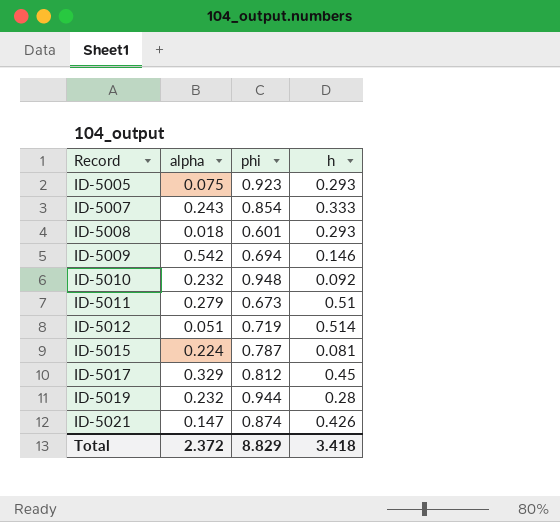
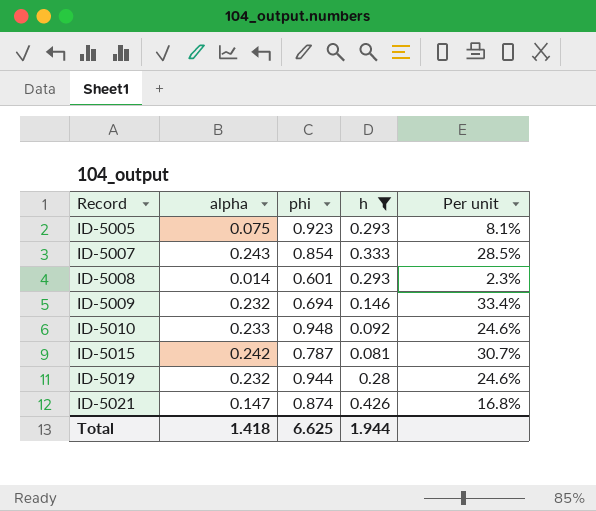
filter: none -> h <= 0.426
column Per unit | formula: none -> [alpha] / [phi]
ID-5008 | alpha: 0.018 -> 0.014
ID-5009 | alpha: 0.542 -> 0.232
ID-5010 | alpha: 0.232 -> 0.233
ID-5015 | alpha: 0.224 -> 0.242
Total | alpha: 2.372 -> 1.418
Total | phi: 8.829 -> 6.625
Total | h: 3.418 -> 1.944

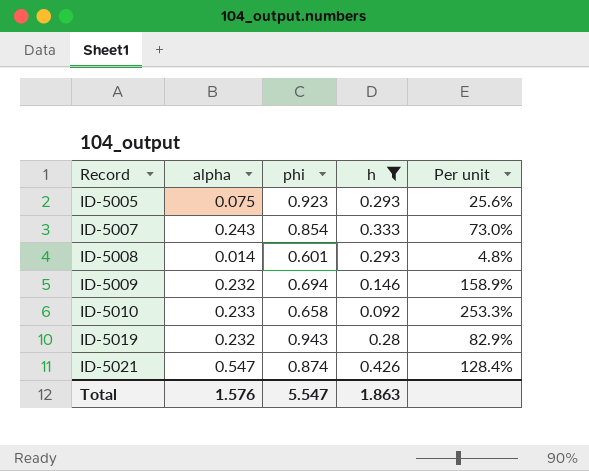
column Per unit | formula: [alpha] / [phi] -> [alpha] / [h]
row ID-5015: 0.242 | 0.787 | 0.081 | 30.7% -> none
ID-5010 | phi: 0.948 -> 0.658
ID-5019 | phi: 0.944 -> 0.943
ID-5021 | alpha: 0.147 -> 0.547
Total | alpha: 1.418 -> 1.576
Total | phi: 6.625 -> 5.547
Total | h: 1.944 -> 1.863

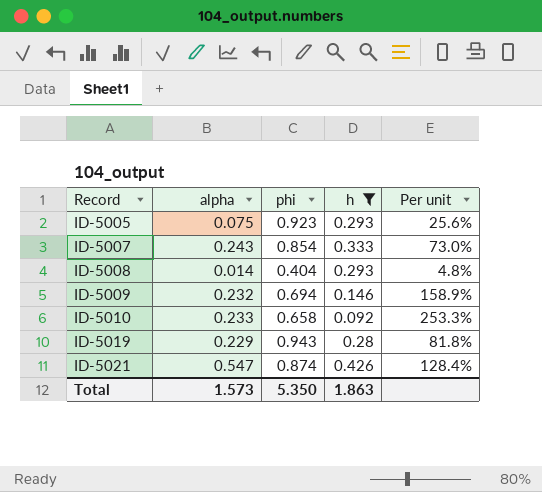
ID-5008 | phi: 0.601 -> 0.404
ID-5019 | alpha: 0.232 -> 0.229
ID-5019 | Per unit: 82.9% -> 81.8%
Total | alpha: 1.576 -> 1.573
Total | phi: 5.547 -> 5.350

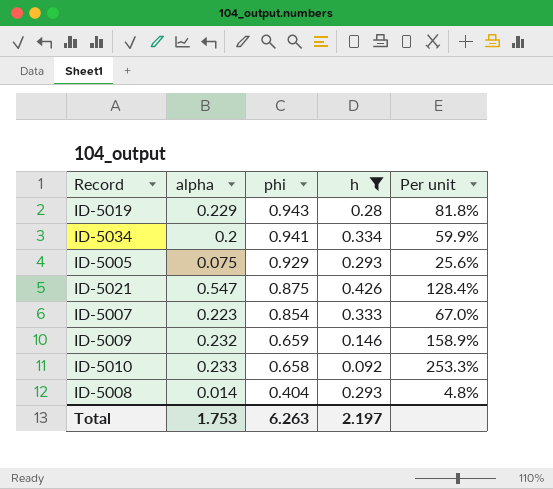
row order: Record ascending -> phi descending
row ID-5034: none -> 0.2 | 0.941 | 0.334 | 59.9%
ID-5005 | phi: 0.923 -> 0.929
ID-5021 | phi: 0.874 -> 0.875
ID-5007 | alpha: 0.243 -> 0.223
ID-5007 | Per unit: 73.0% -> 67.0%
ID-5009 | phi: 0.694 -> 0.659
Total | alpha: 1.573 -> 1.753
Total | phi: 5.350 -> 6.263
Total | h: 1.863 -> 2.197

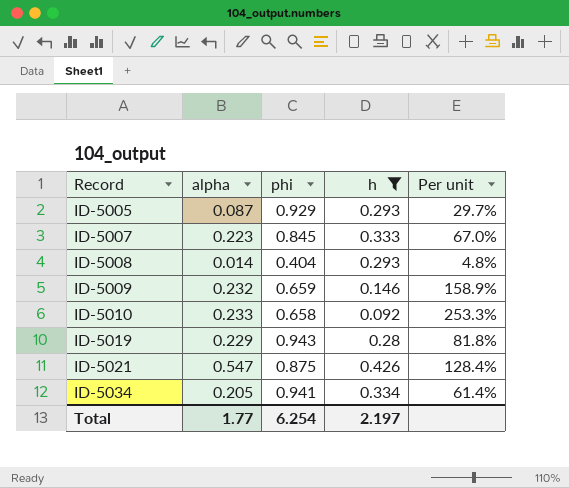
row order: phi descending -> Record ascending
ID-5005 | alpha: 0.075 -> 0.087
ID-5005 | Per unit: 25.6% -> 29.7%
ID-5007 | phi: 0.854 -> 0.845
ID-5034 | alpha: 0.2 -> 0.205
ID-5034 | Per unit: 59.9% -> 61.4%
Total | alpha: 1.753 -> 1.77
Total | phi: 6.263 -> 6.254

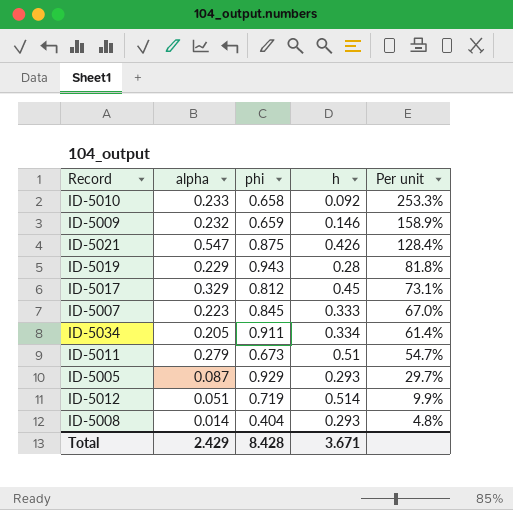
filter: h <= 0.426 -> none
row order: Record ascending -> Per unit descending
ID-5034 | phi: 0.941 -> 0.911
Total | alpha: 1.77 -> 2.429
Total | phi: 6.254 -> 8.428
Total | h: 2.197 -> 3.671

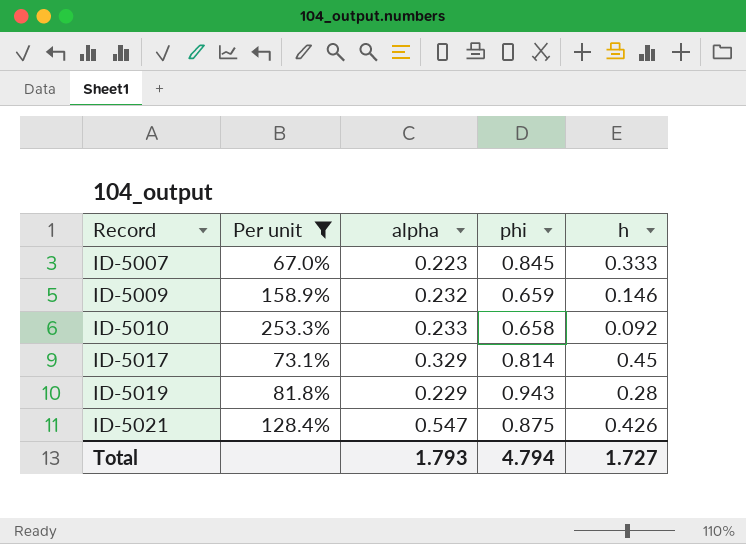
filter: none -> Per unit >= 67.0%
row order: Per unit descending -> Record ascending
column Per unit | position: 5 -> 2
ID-5017 | phi: 0.812 -> 0.814
Total | alpha: 2.429 -> 1.793
Total | phi: 8.428 -> 4.794
Total | h: 3.671 -> 1.727

